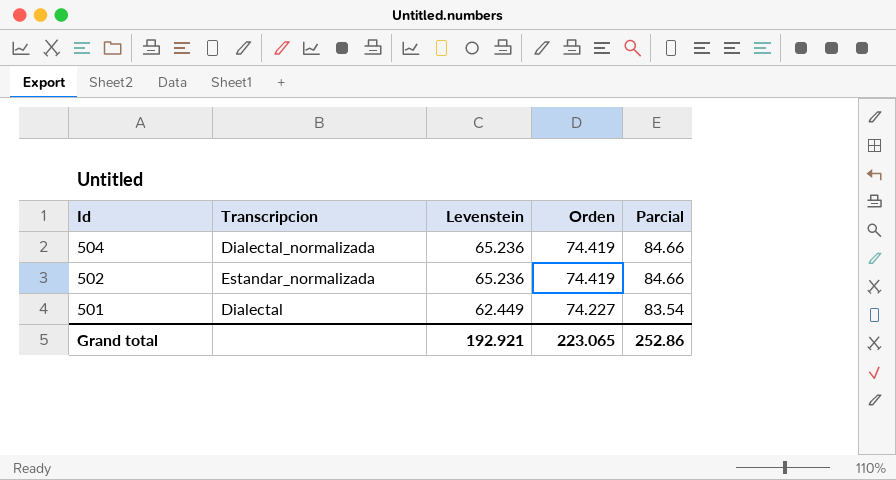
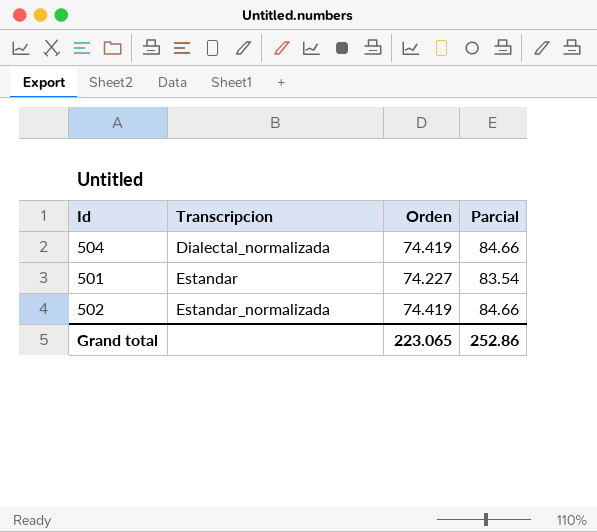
row order: Id descending -> Transcripcion ascending
column Levenstein | position: 3 -> none
501 | Transcripcion: Dialectal -> Estandar

